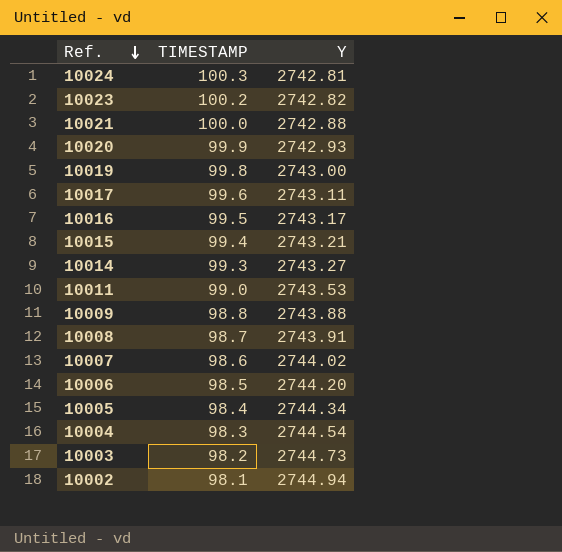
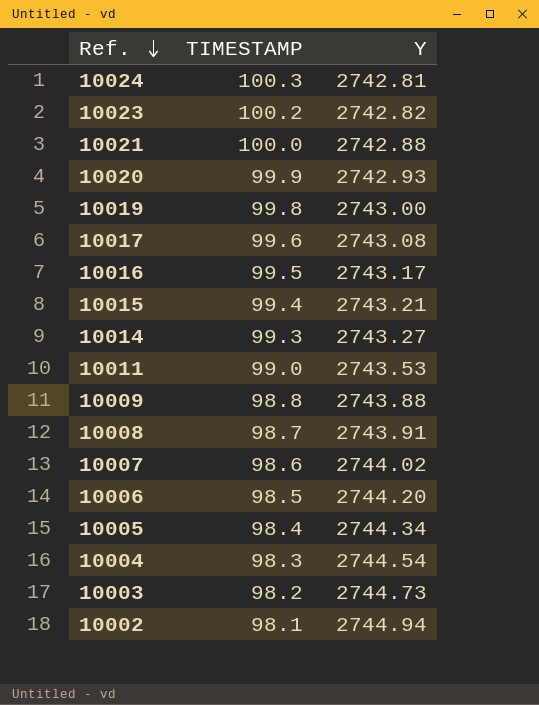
10017 | Y: 2743.11 -> 2743.08

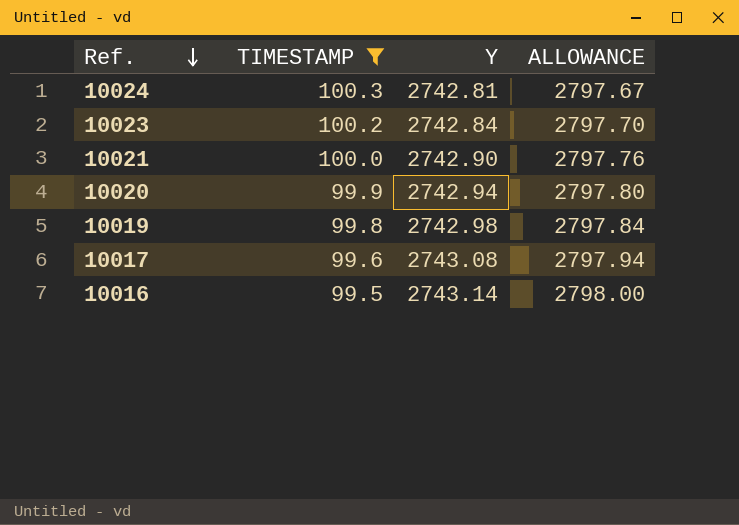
filter: none -> TIMESTAMP >= 99.5
column ALLOWANCE | formula: none -> [Y] * 1.02
10023 | Y: 2742.82 -> 2742.84
10021 | Y: 2742.88 -> 2742.90
10020 | Y: 2742.93 -> 2742.94
10019 | Y: 2743.00 -> 2742.98
10016 | Y: 2743.17 -> 2743.14

